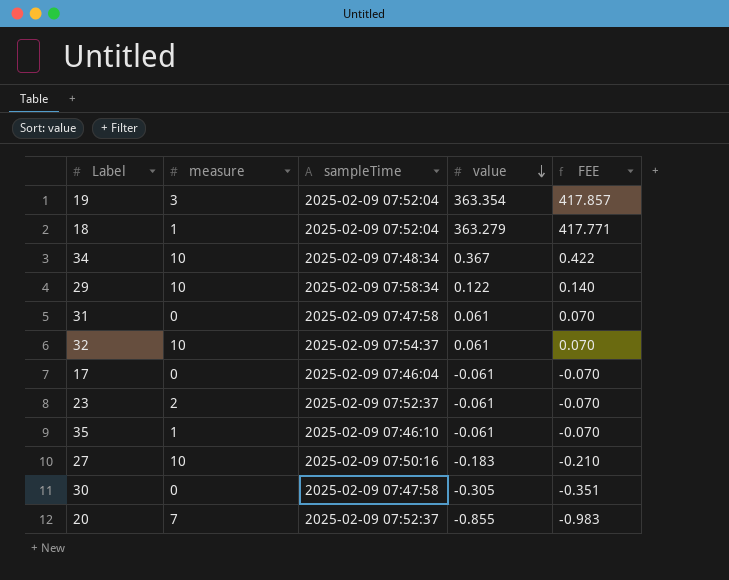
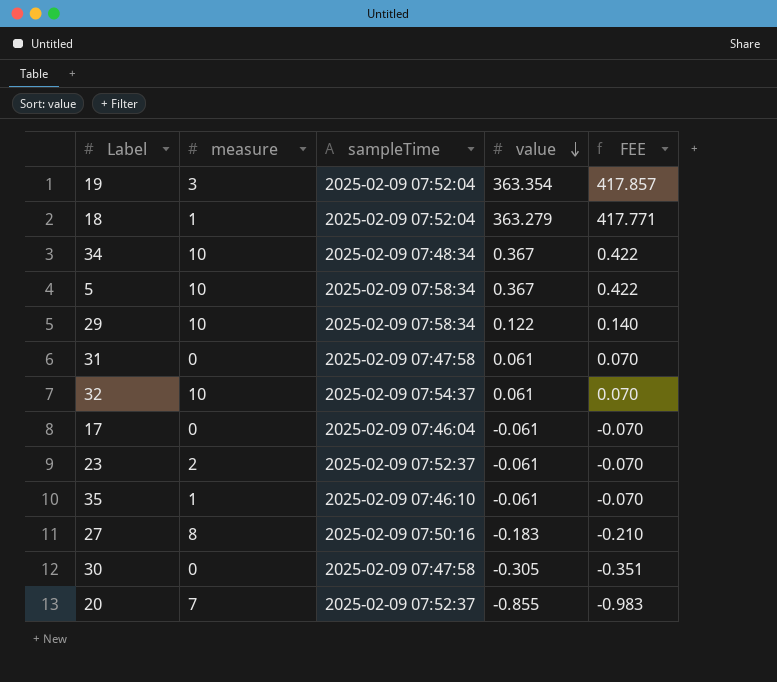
row 5: none -> 10 | 2025-02-09 07:58:34 | 0.367 | 0.422
27 | measure: 10 -> 8

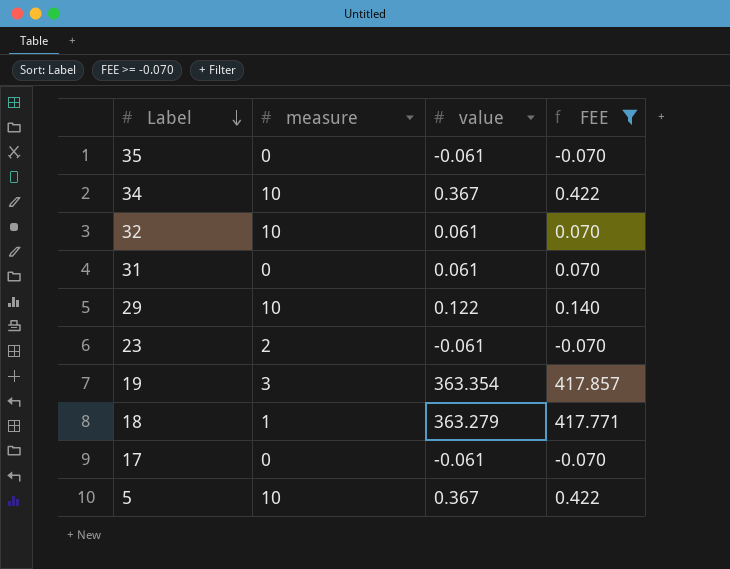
filter: none -> FEE >= -0.070
row order: value descending -> Label descending
column sampleTime | position: 3 -> none
35 | measure: 1 -> 0

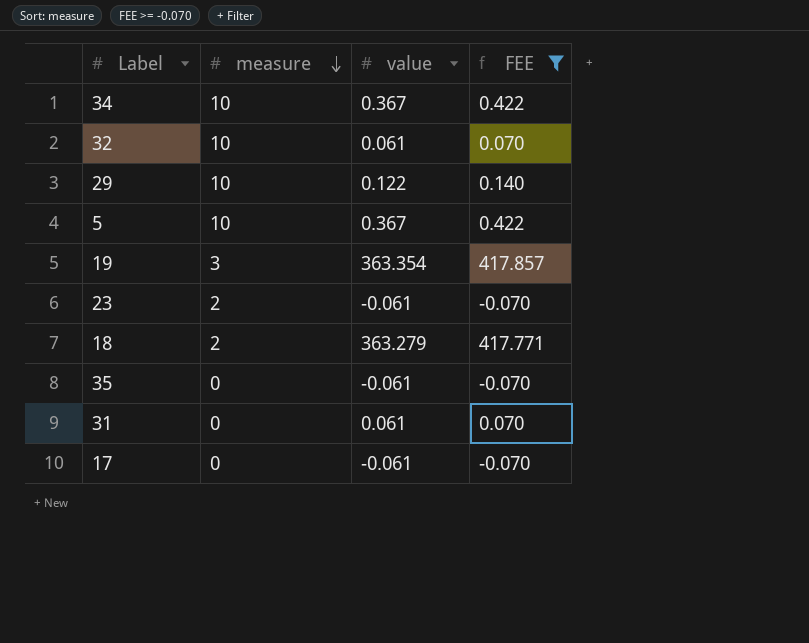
row order: Label descending -> measure descending
18 | measure: 1 -> 2

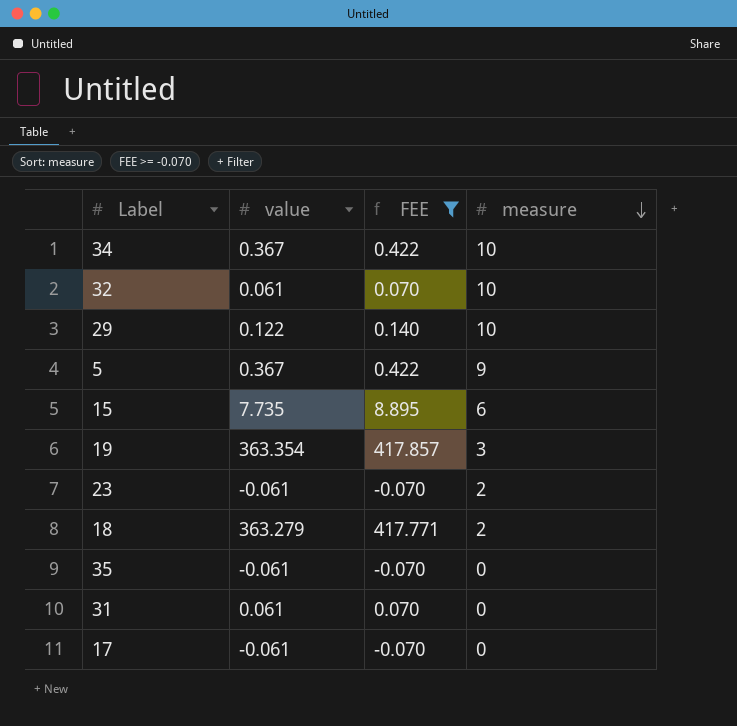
column measure | position: 2 -> 4
5 | measure: 10 -> 9
row 15: none -> 7.735 | 8.895 | 6

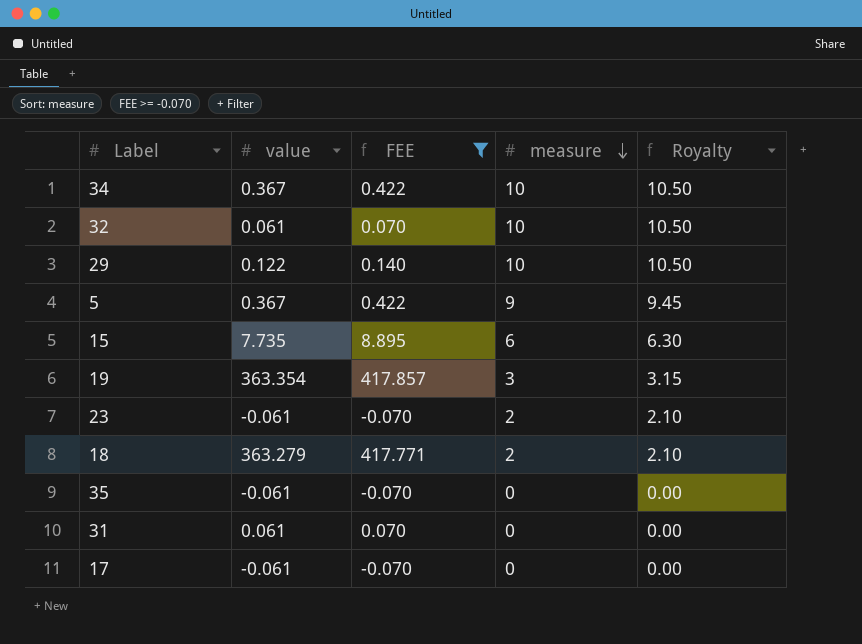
column Royalty | formula: none -> [measure] * 1.05

